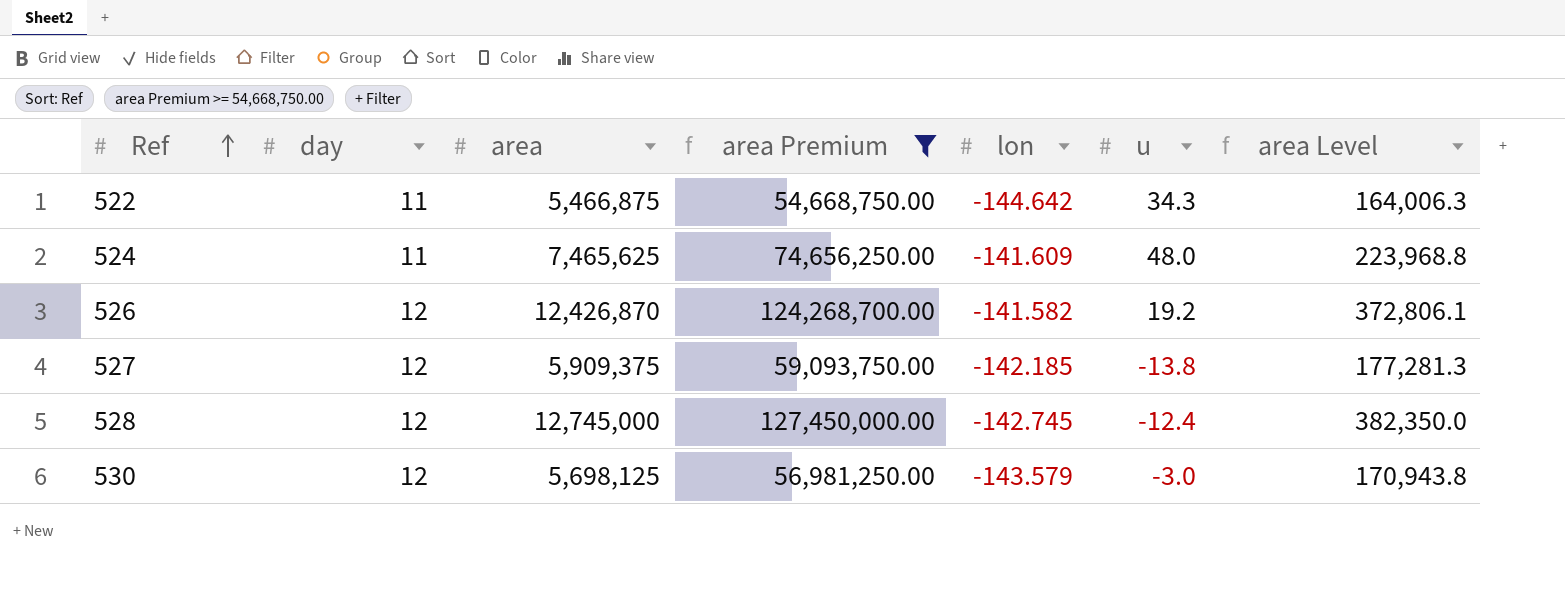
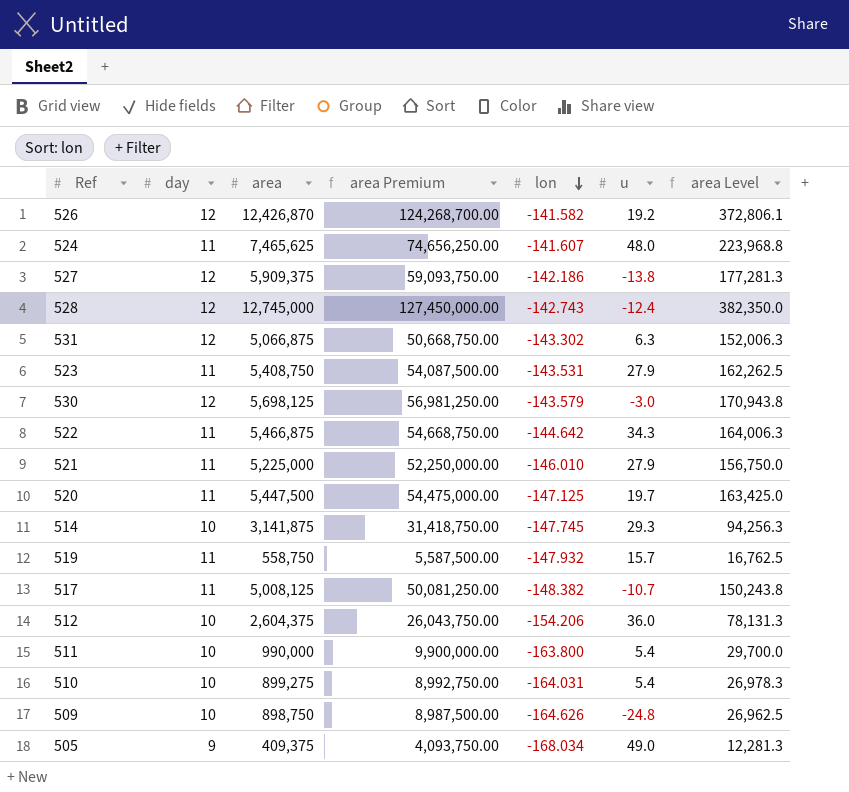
filter: area Premium >= 54,668,750.00 -> none
row order: Ref ascending -> lon descending
524 | lon: -141.609 -> -141.607
527 | lon: -142.185 -> -142.186
528 | lon: -142.745 -> -142.743

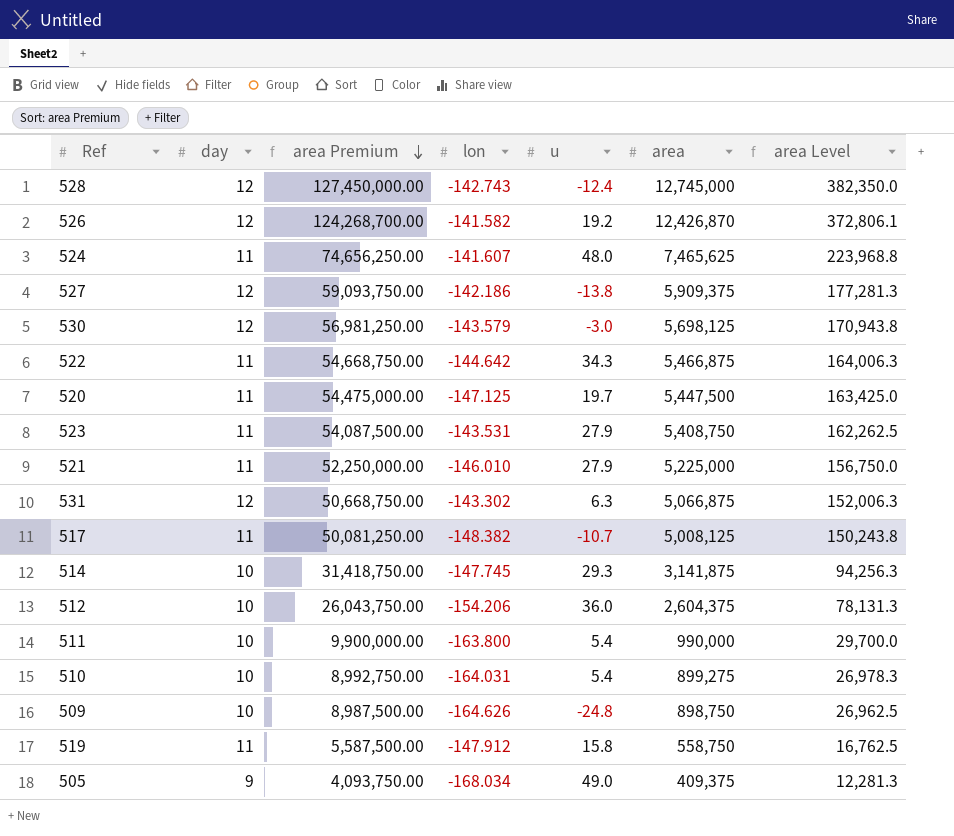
row order: lon descending -> area Premium descending
column area | position: 3 -> 6
519 | lon: -147.932 -> -147.912
519 | u: 15.7 -> 15.8

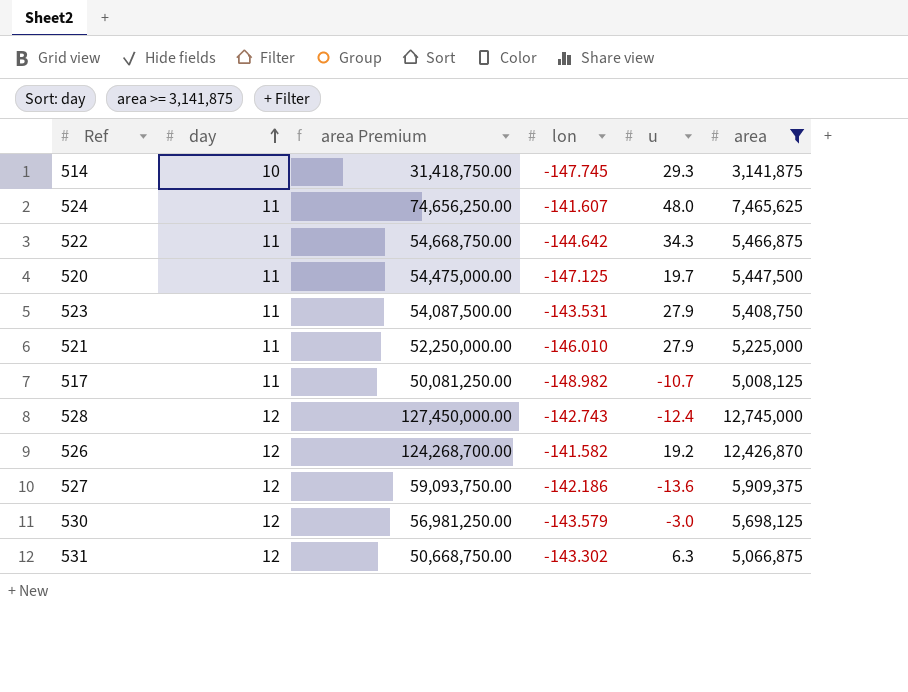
filter: none -> area >= 3,141,875
row order: area Premium descending -> day ascending
column area Level | formula: [area] * 0.03 -> none
517 | lon: -148.382 -> -148.982
527 | u: -13.8 -> -13.6

